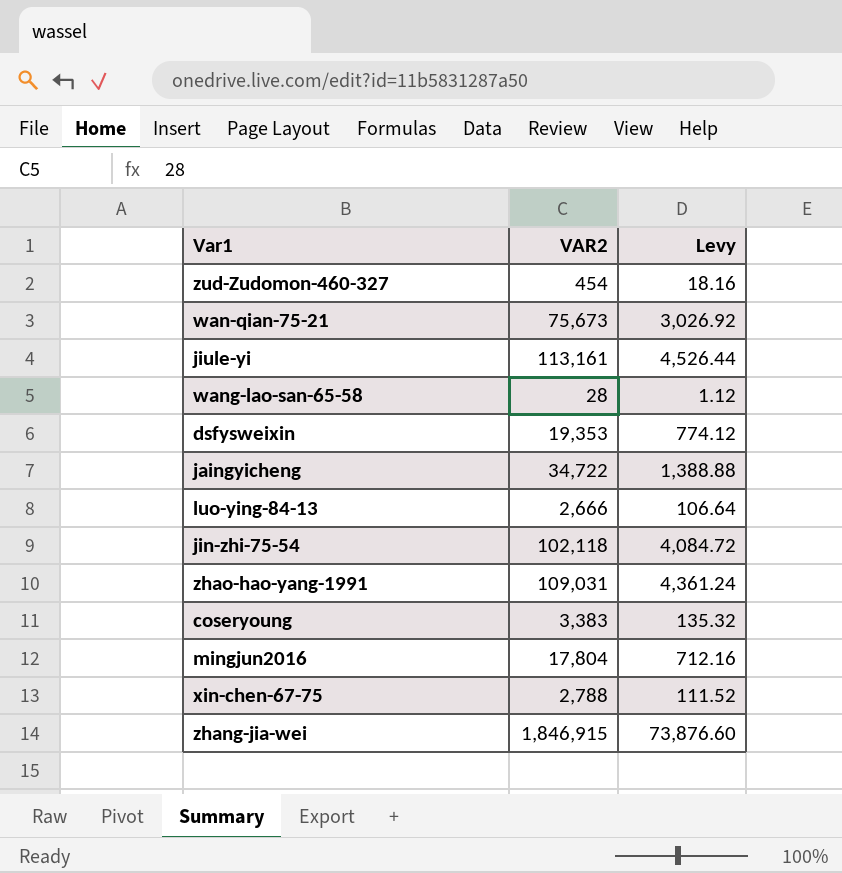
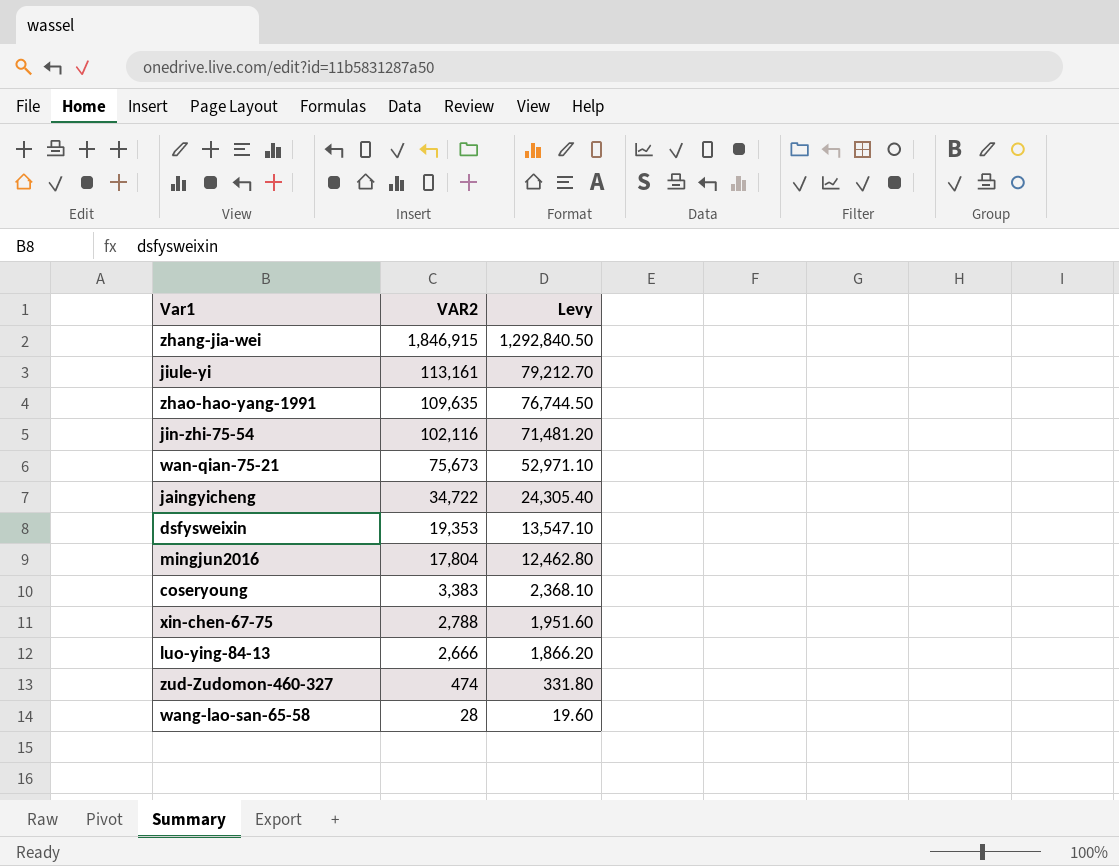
row order: none -> VAR2 descending
column Levy | formula: [VAR2] * 0.04 -> [VAR2] * 0.7
zhao-hao-yang-1991 | VAR2: 109,031 -> 109,635
jin-zhi-75-54 | VAR2: 102,118 -> 102,116
zud-Zudomon-460-327 | VAR2: 454 -> 474

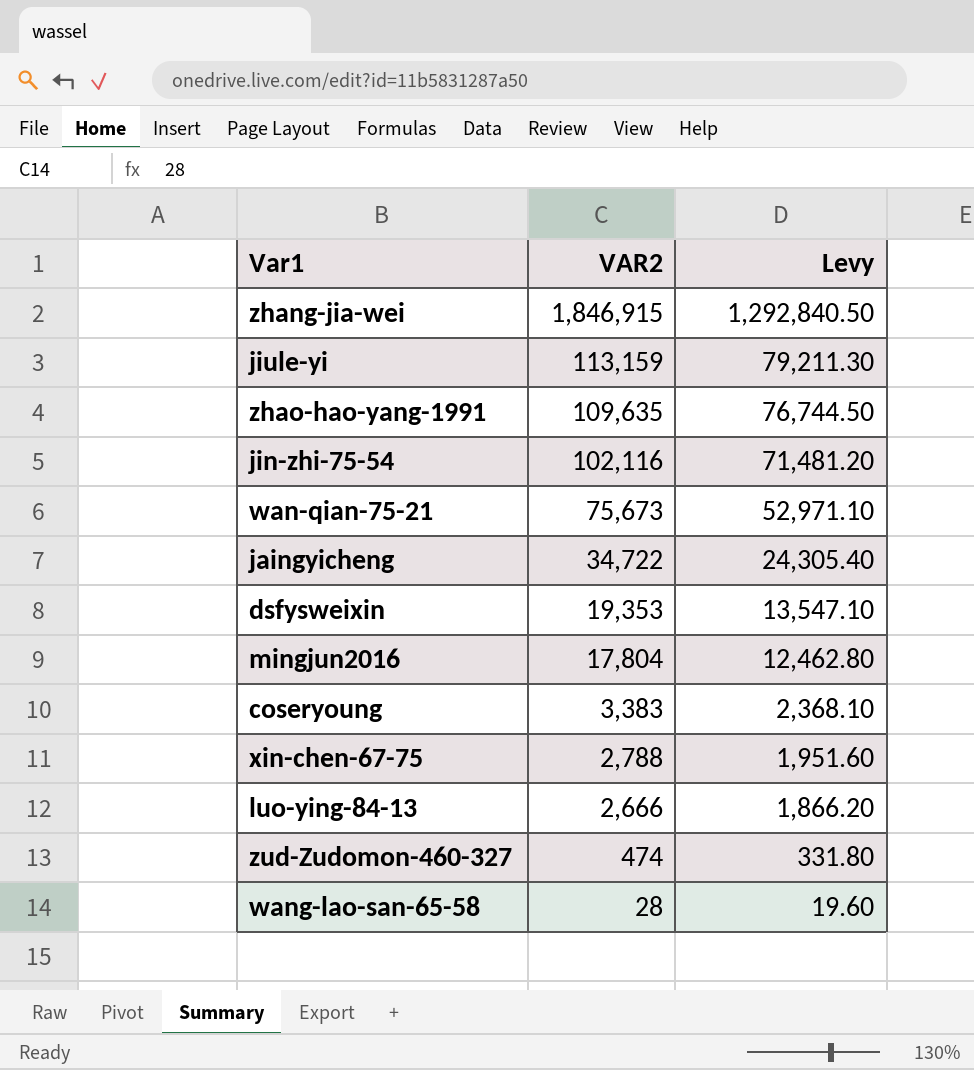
jiule-yi | VAR2: 113,161 -> 113,159
jiule-yi | Levy: 79,212.70 -> 79,211.30

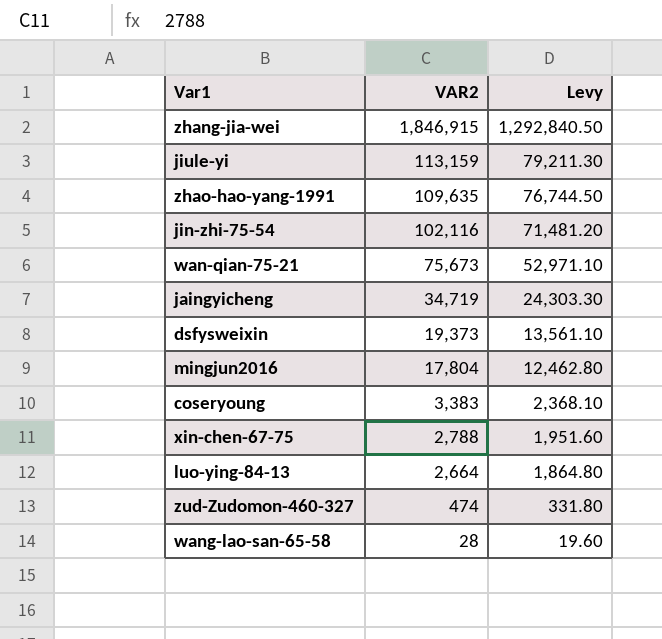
jaingyicheng | VAR2: 34,722 -> 34,719
jaingyicheng | Levy: 24,305.40 -> 24,303.30
dsfysweixin | VAR2: 19,353 -> 19,373
dsfysweixin | Levy: 13,547.10 -> 13,561.10
luo-ying-84-13 | VAR2: 2,666 -> 2,664
luo-ying-84-13 | Levy: 1,866.20 -> 1,864.80

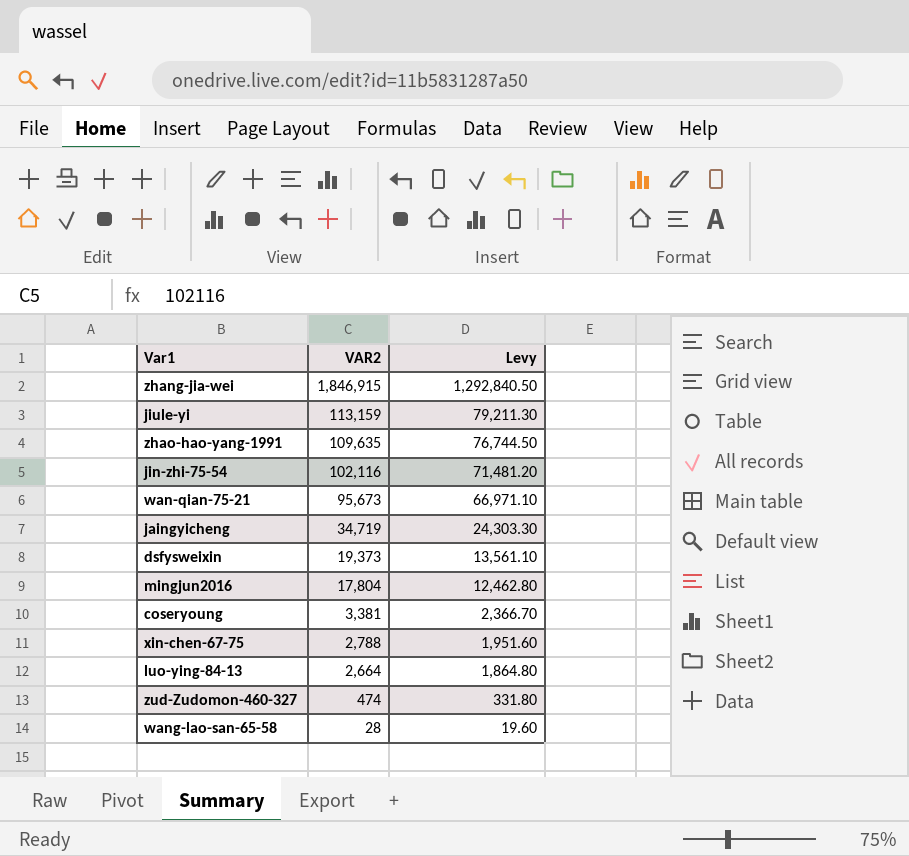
wan-qian-75-21 | VAR2: 75,673 -> 95,673
wan-qian-75-21 | Levy: 52,971.10 -> 66,971.10
coseryoung | VAR2: 3,383 -> 3,381
coseryoung | Levy: 2,368.10 -> 2,366.70

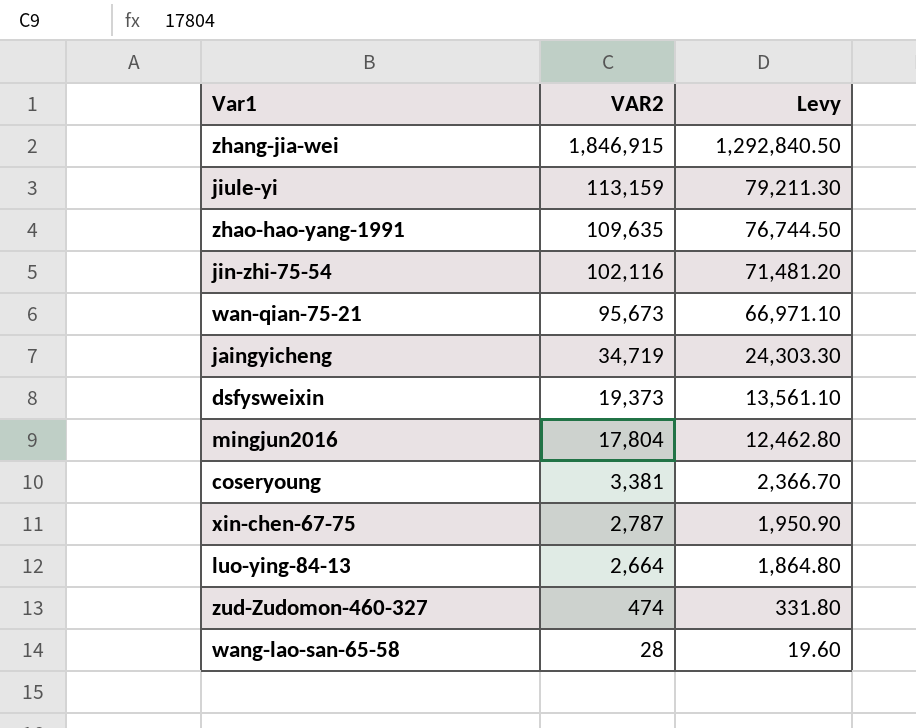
xin-chen-67-75 | VAR2: 2,788 -> 2,787
xin-chen-67-75 | Levy: 1,951.60 -> 1,950.90

